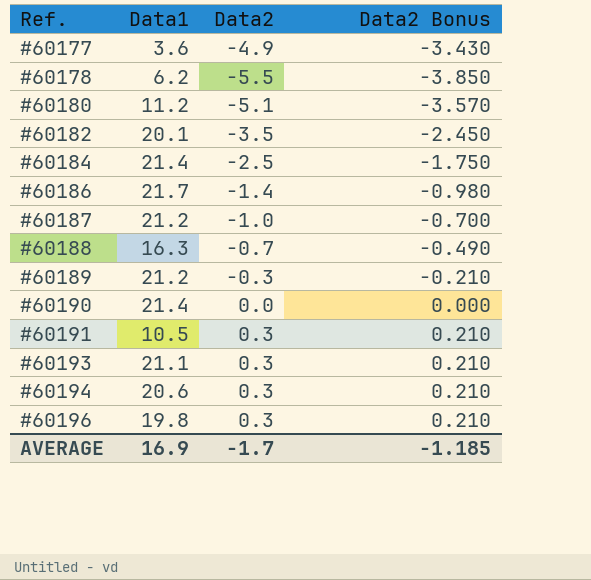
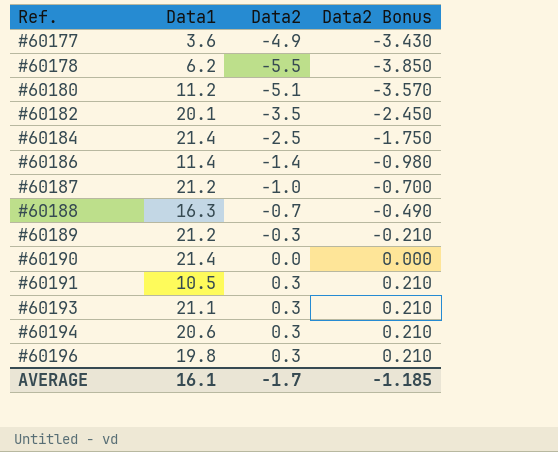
#60186 | Data1: 21.7 -> 11.4
AVERAGE | Data1: 16.9 -> 16.1

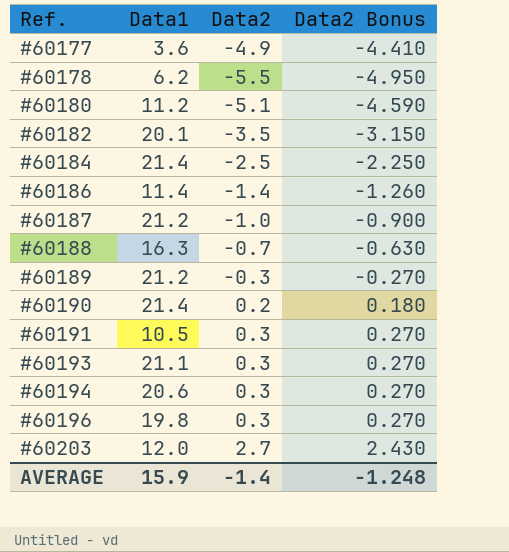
column Data2 Bonus | formula: [Data2] * 0.7 -> [Data2] * 0.9
#60190 | Data2: 0.0 -> 0.2
row #60203: none -> 12.0 | 2.7 | 2.430
AVERAGE | Data1: 16.1 -> 15.9
AVERAGE | Data2: -1.7 -> -1.4
AVERAGE | Data2 Bonus: -1.185 -> -1.248

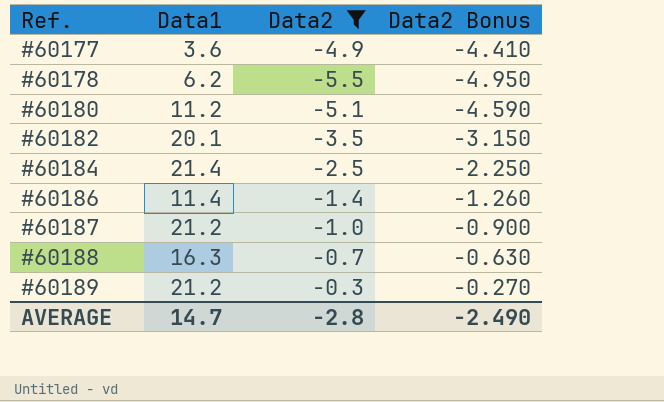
filter: none -> Data2 <= -0.3
AVERAGE | Data1: 15.9 -> 14.7
AVERAGE | Data2: -1.4 -> -2.8
AVERAGE | Data2 Bonus: -1.248 -> -2.490

